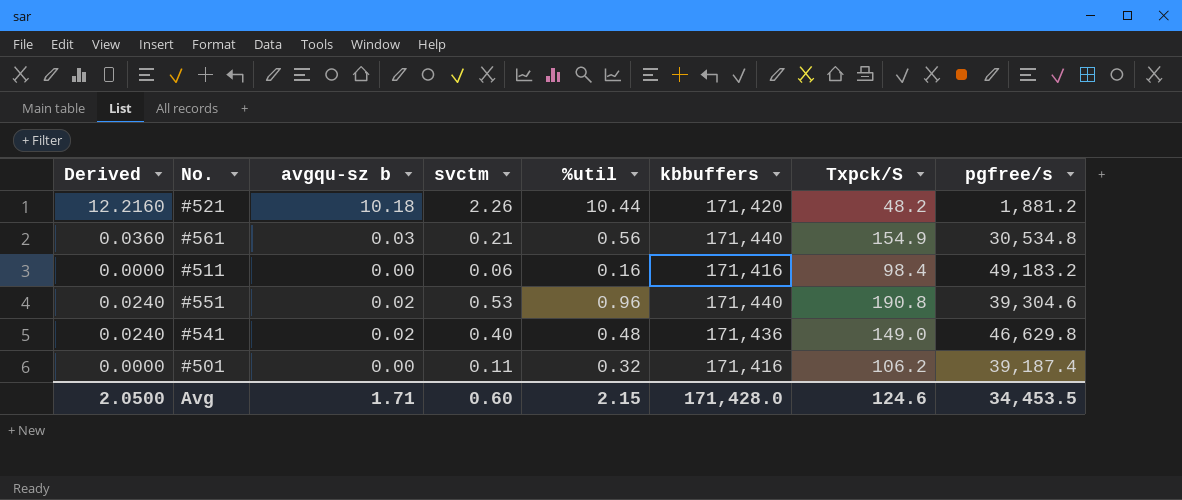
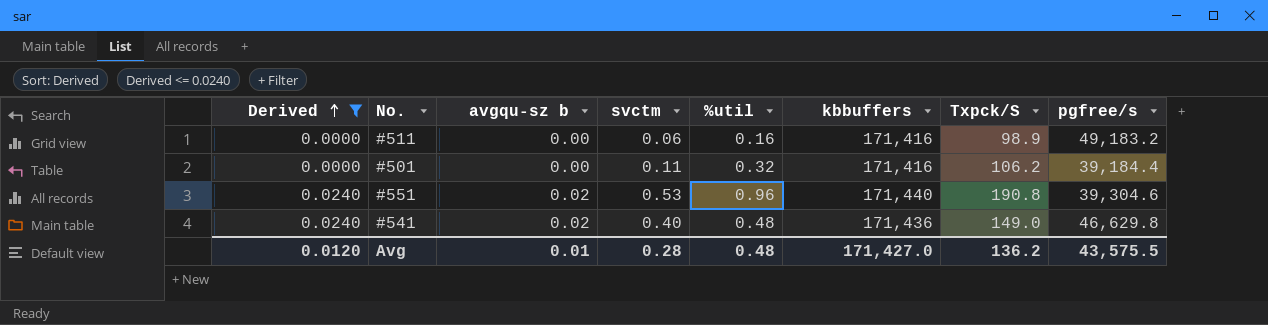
filter: none -> Derived <= 0.0240
row order: none -> Derived ascending
#511 | Txpck/S: 98.4 -> 98.9
#501 | pgfree/s: 39,187.4 -> 39,184.4
Avg | Derived: 2.0500 -> 0.0120
Avg | avgqu-sz b: 1.71 -> 0.01
Avg | svctm: 0.60 -> 0.28
Avg | %util: 2.15 -> 0.48
Avg | kbbuffers: 171,428.0 -> 171,427.0
Avg | Txpck/S: 124.6 -> 136.2
Avg | pgfree/s: 34,453.5 -> 43,575.5

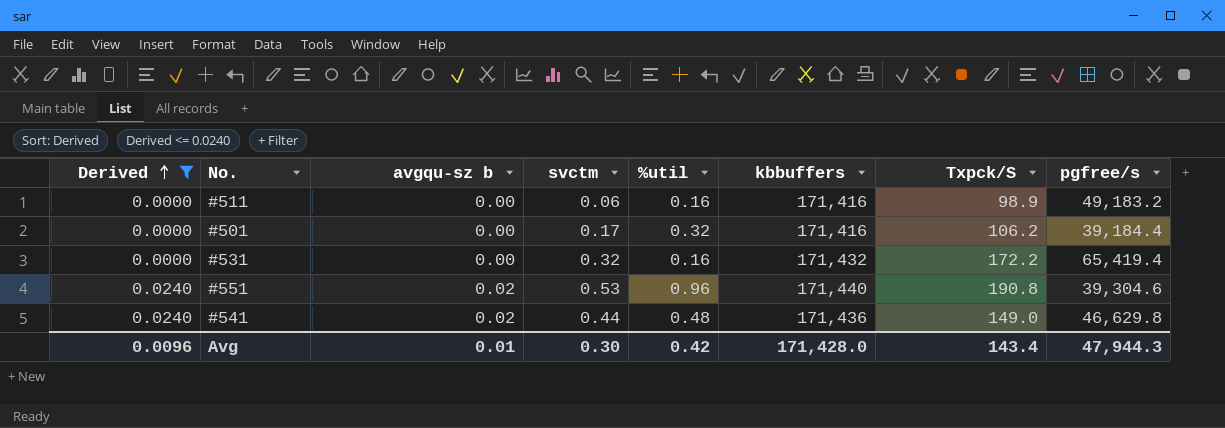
#501 | svctm: 0.11 -> 0.17
row #531: none -> 0.0000 | 0.00 | 0.32 | 0.16 | 171,432 | 172.2 | 65,419.4
#541 | svctm: 0.40 -> 0.44
Avg | Derived: 0.0120 -> 0.0096
Avg | svctm: 0.28 -> 0.30
Avg | %util: 0.48 -> 0.42
Avg | kbbuffers: 171,427.0 -> 171,428.0
Avg | Txpck/S: 136.2 -> 143.4
Avg | pgfree/s: 43,575.5 -> 47,944.3

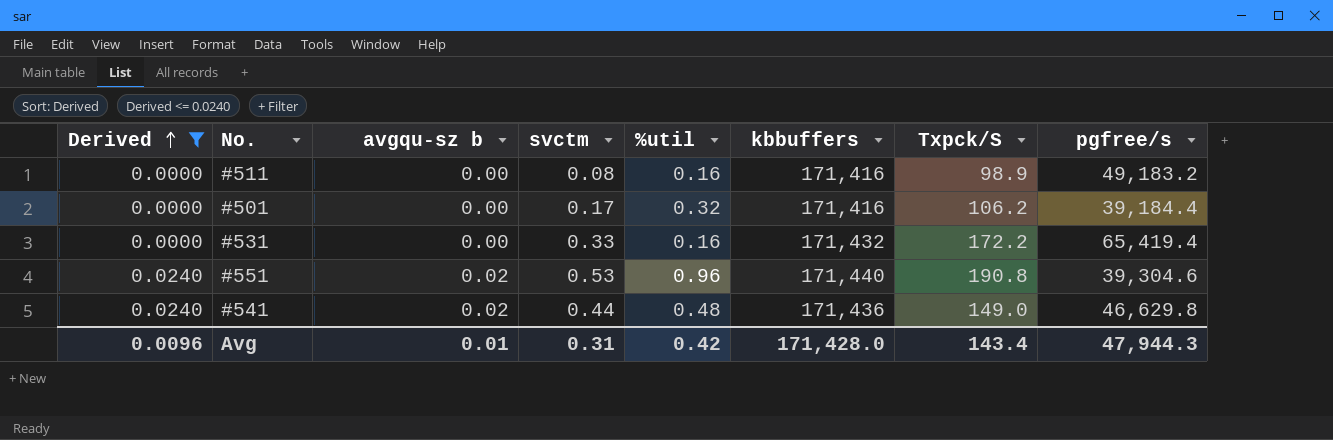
#511 | svctm: 0.06 -> 0.08
#531 | svctm: 0.32 -> 0.33
Avg | svctm: 0.30 -> 0.31

